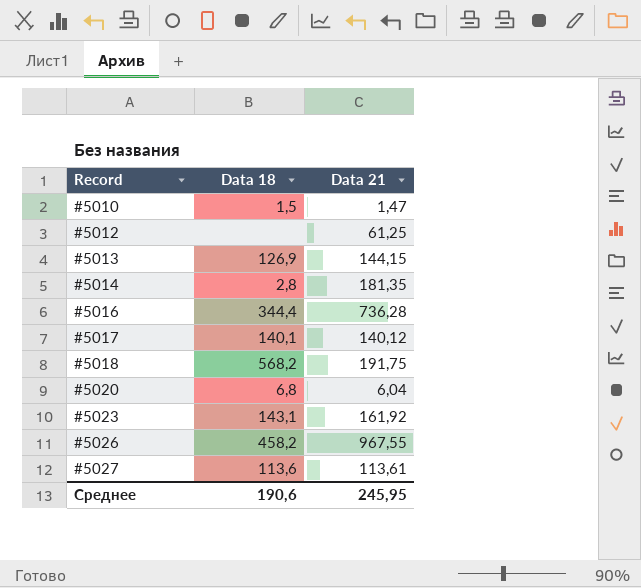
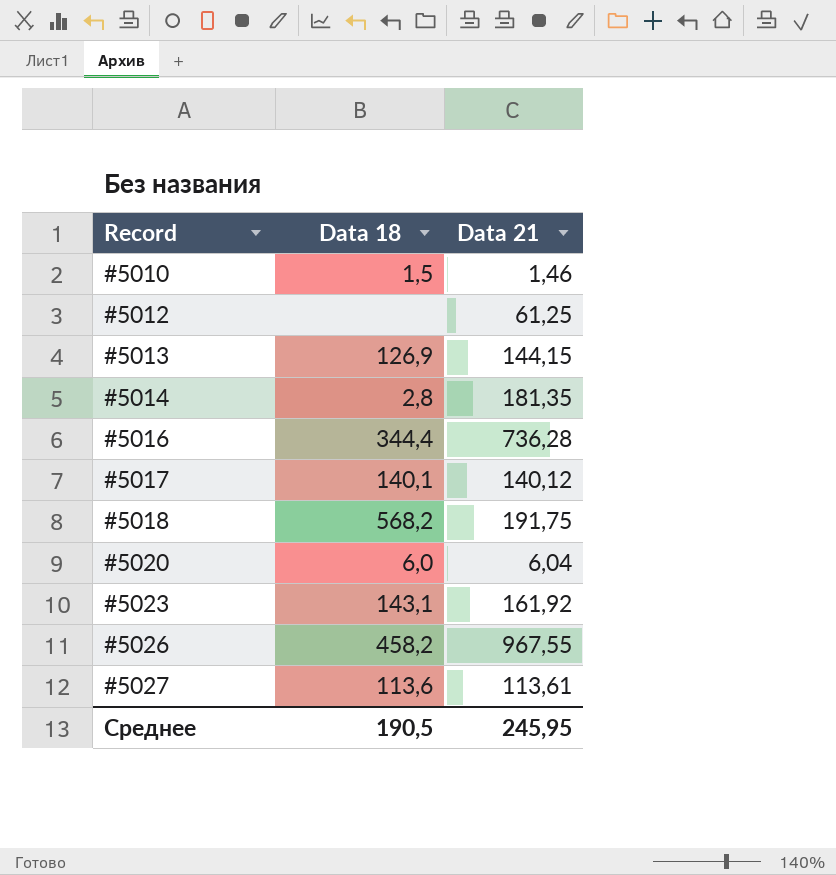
#5010 | Data 21: 1,47 -> 1,46
#5020 | Data 18: 6,8 -> 6,0
Среднее | Data 18: 190,6 -> 190,5

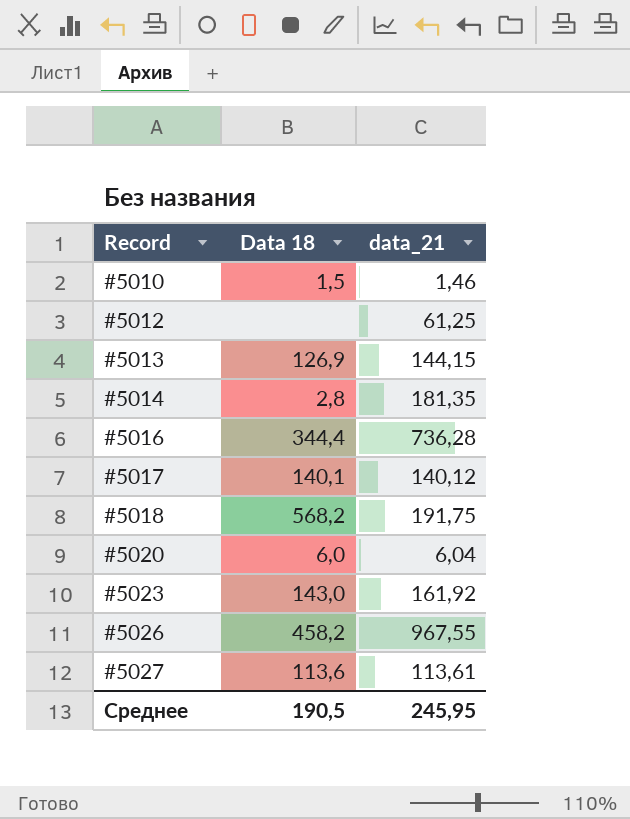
column name: Data 21 -> data_21
#5023 | Data 18: 143,1 -> 143,0

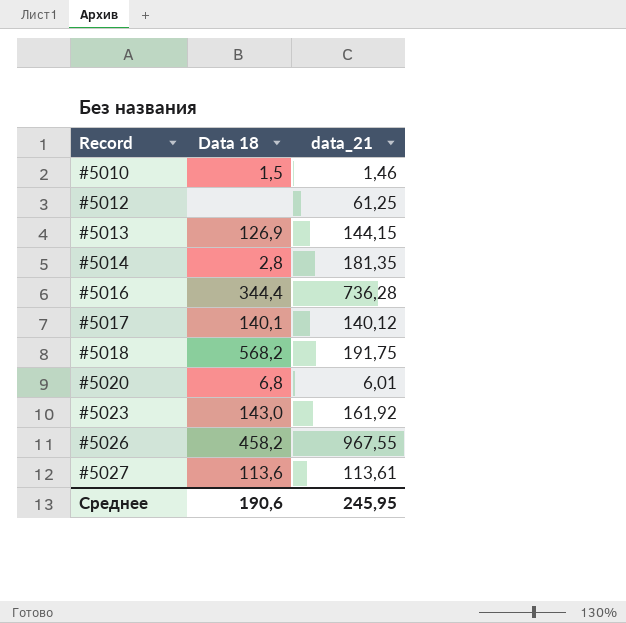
#5020 | Data 18: 6,0 -> 6,8
#5020 | data_21: 6,04 -> 6,01
Среднее | Data 18: 190,5 -> 190,6

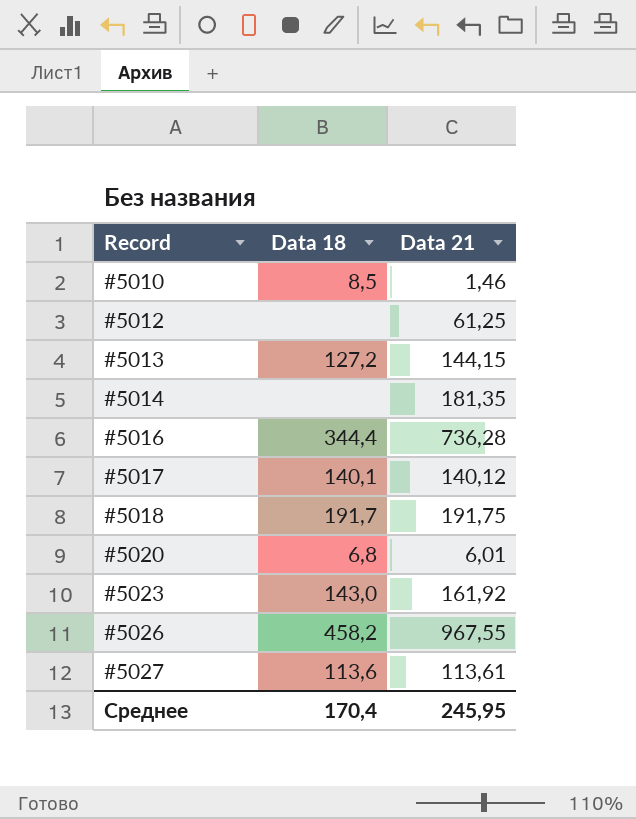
column name: data_21 -> Data 21
#5010 | Data 18: 1,5 -> 8,5
#5013 | Data 18: 126,9 -> 127,2
#5014 | Data 18: 2,8 -> none
#5018 | Data 18: 568,2 -> 191,7
Среднее | Data 18: 190,6 -> 170,4

